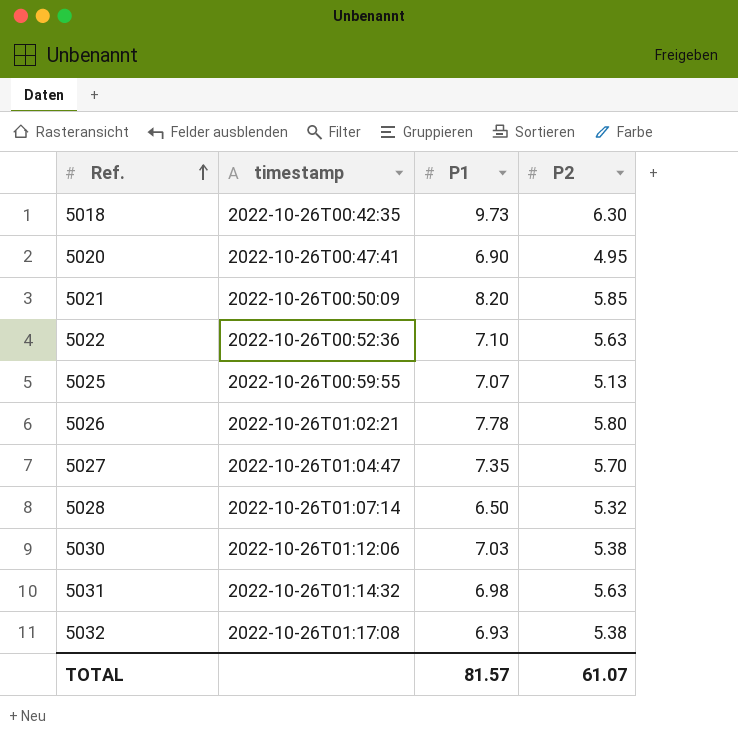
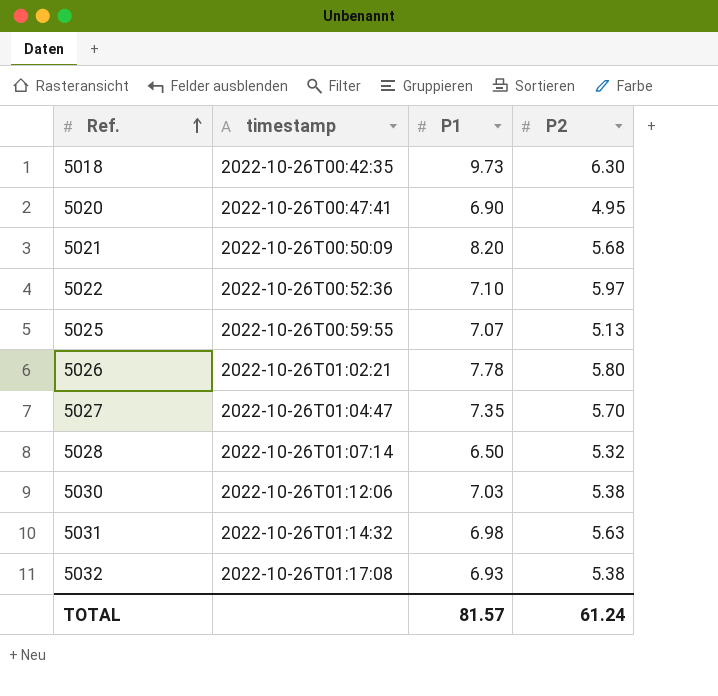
5021 | P2: 5.85 -> 5.68
5022 | P2: 5.63 -> 5.97
TOTAL | P2: 61.07 -> 61.24

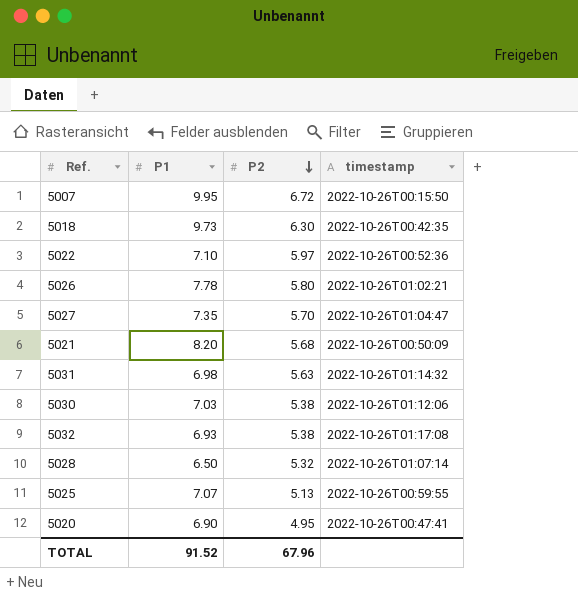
row order: Ref. ascending -> P2 descending
column timestamp | position: 2 -> 4
row 5007: none -> 9.95 | 6.72 | 2022-10-26T00:15:50
TOTAL | P1: 81.57 -> 91.52
TOTAL | P2: 61.24 -> 67.96

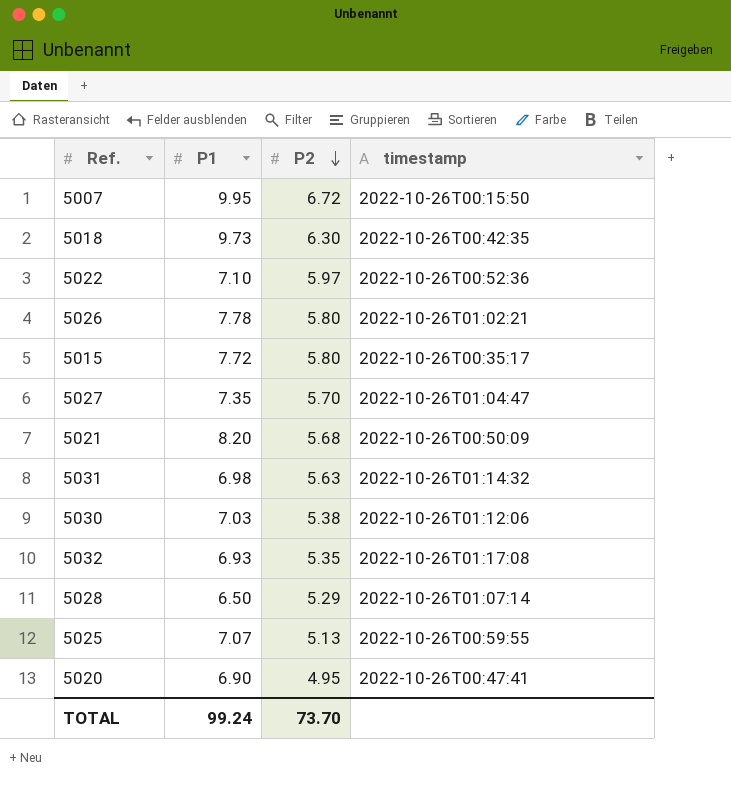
row 5015: none -> 7.72 | 5.80 | 2022-10-26T00:35:17
5032 | P2: 5.38 -> 5.35
5028 | P2: 5.32 -> 5.29
TOTAL | P1: 91.52 -> 99.24
TOTAL | P2: 67.96 -> 73.70

